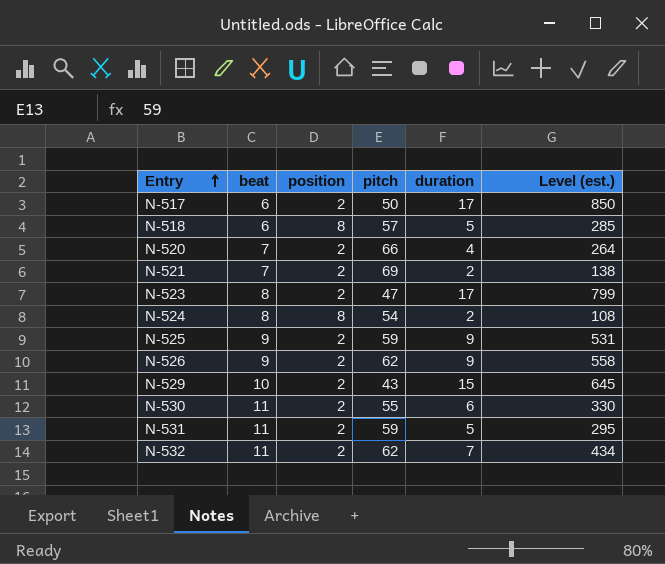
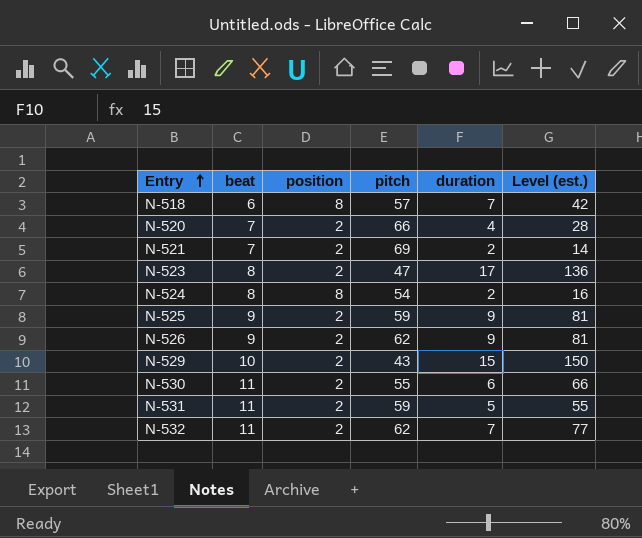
column Level (est.) | formula: [pitch] * [duration] -> [beat] * [duration]
row N-517: 6 | 2 | 50 | 17 | 850 -> none
N-518 | duration: 5 -> 7

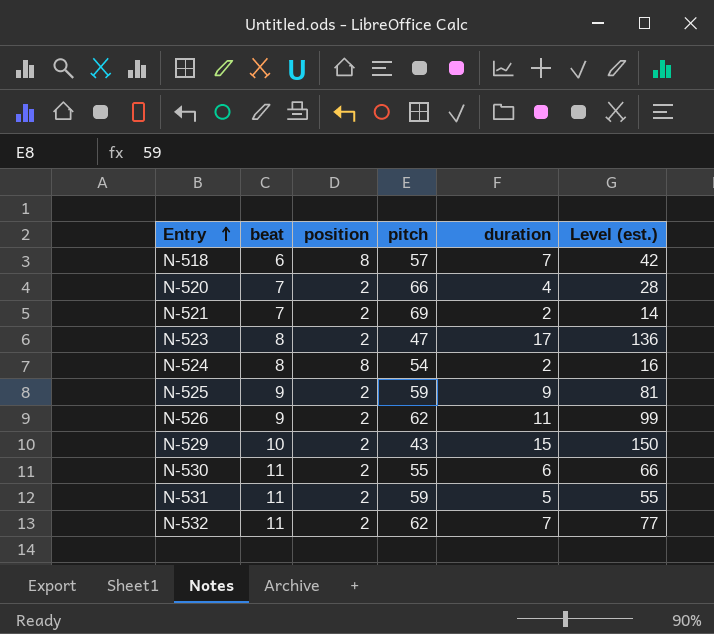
N-526 | duration: 9 -> 11
N-526 | Level (est.): 81 -> 99

